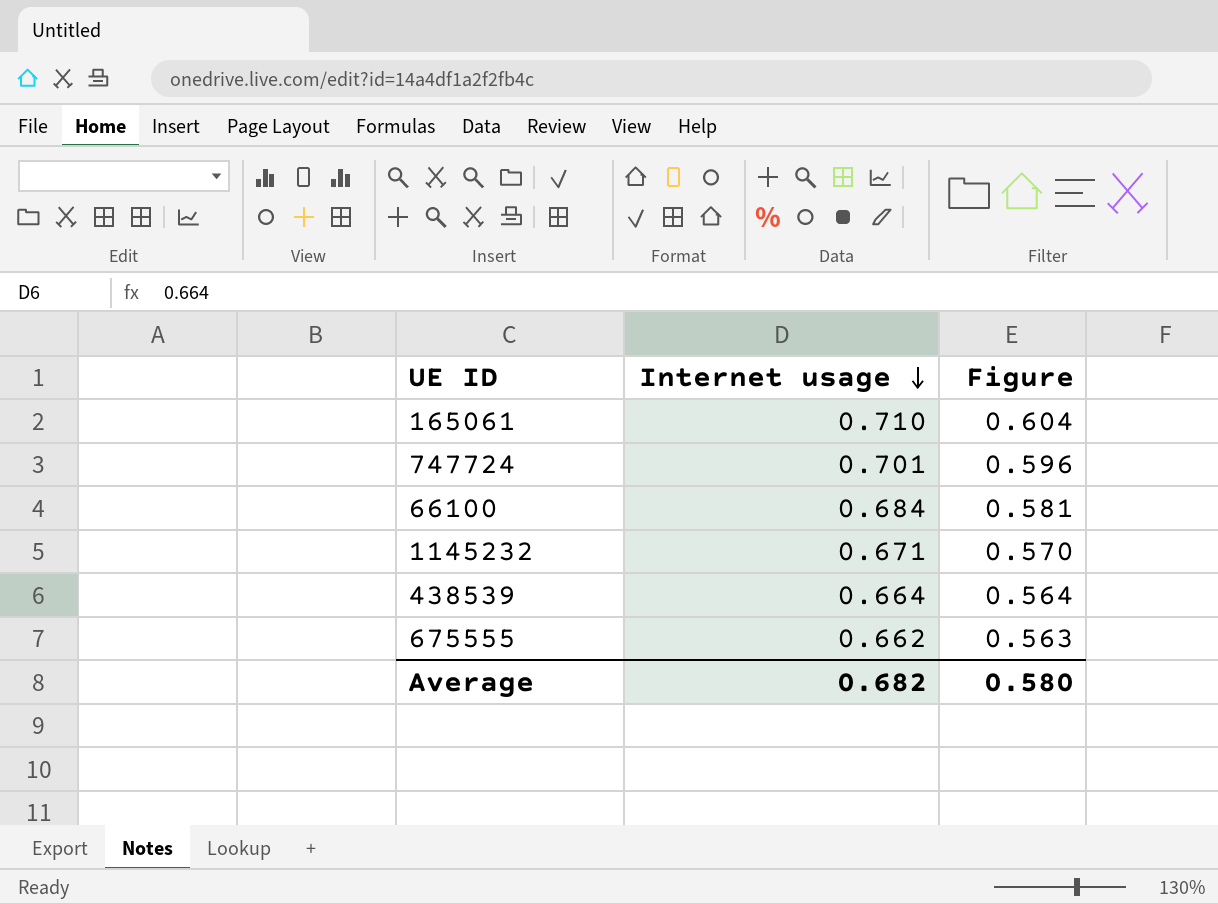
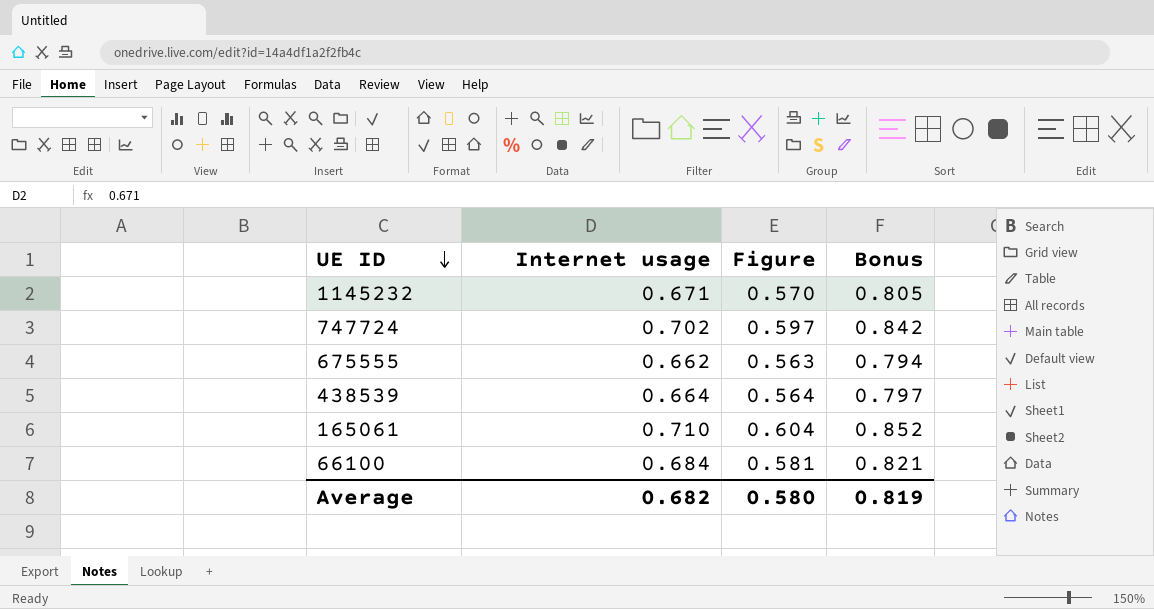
row order: Internet usage descending -> UE ID descending
column Bonus | formula: none -> [Internet usage] * 1.2
747724 | Internet usage: 0.701 -> 0.702
747724 | Figure: 0.596 -> 0.597

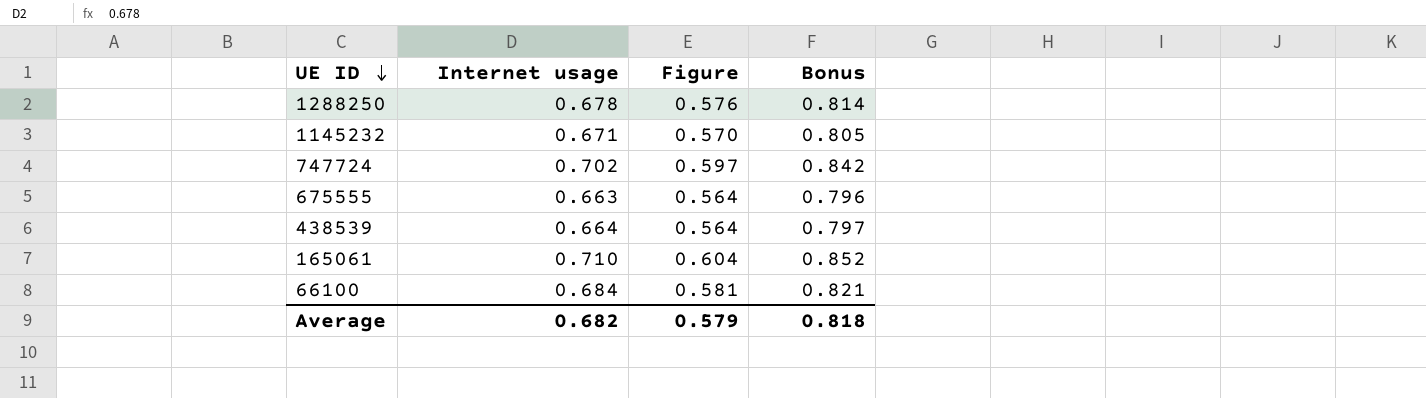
row 1288250: none -> 0.678 | 0.576 | 0.814
675555 | Internet usage: 0.662 -> 0.663
675555 | Figure: 0.563 -> 0.564
675555 | Bonus: 0.794 -> 0.796
Average | Figure: 0.580 -> 0.579
Average | Bonus: 0.819 -> 0.818

